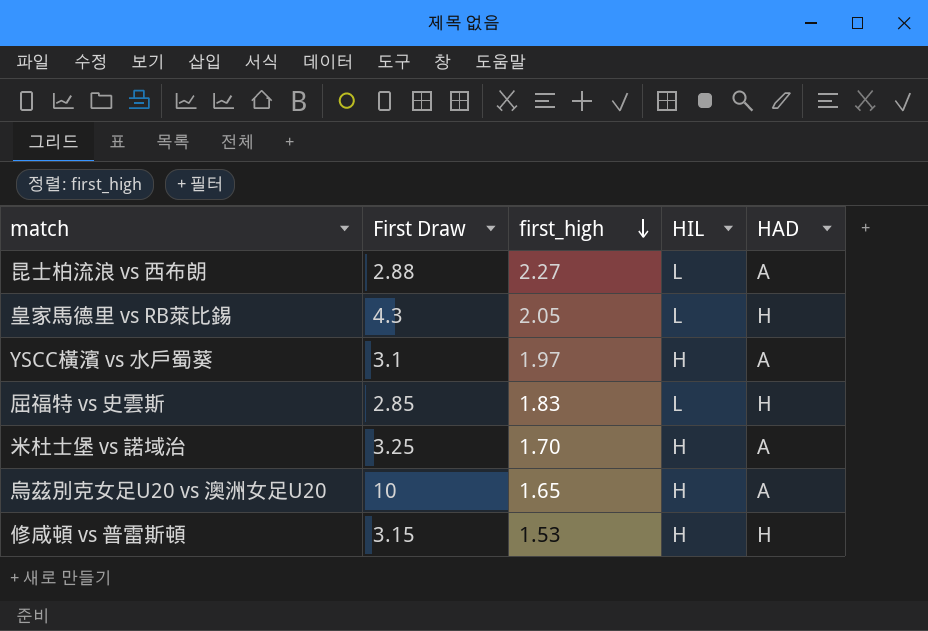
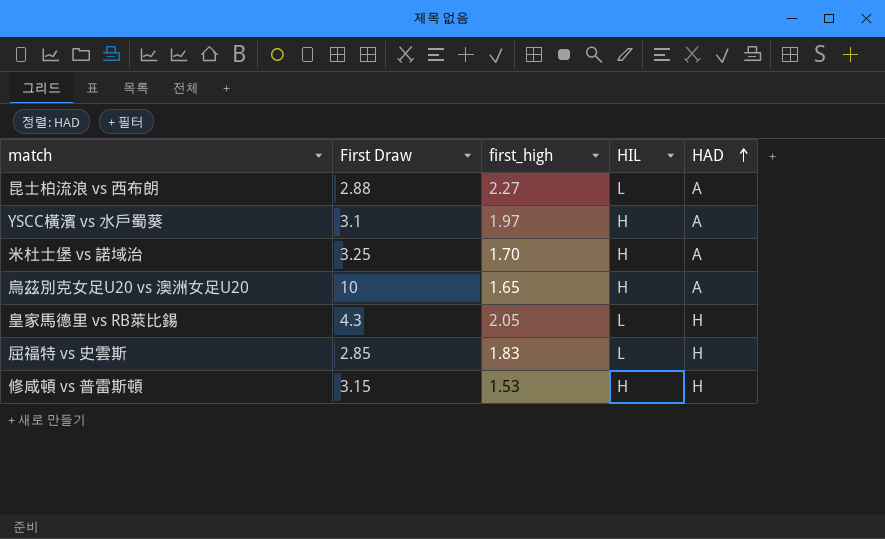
row order: first_high descending -> HAD ascending

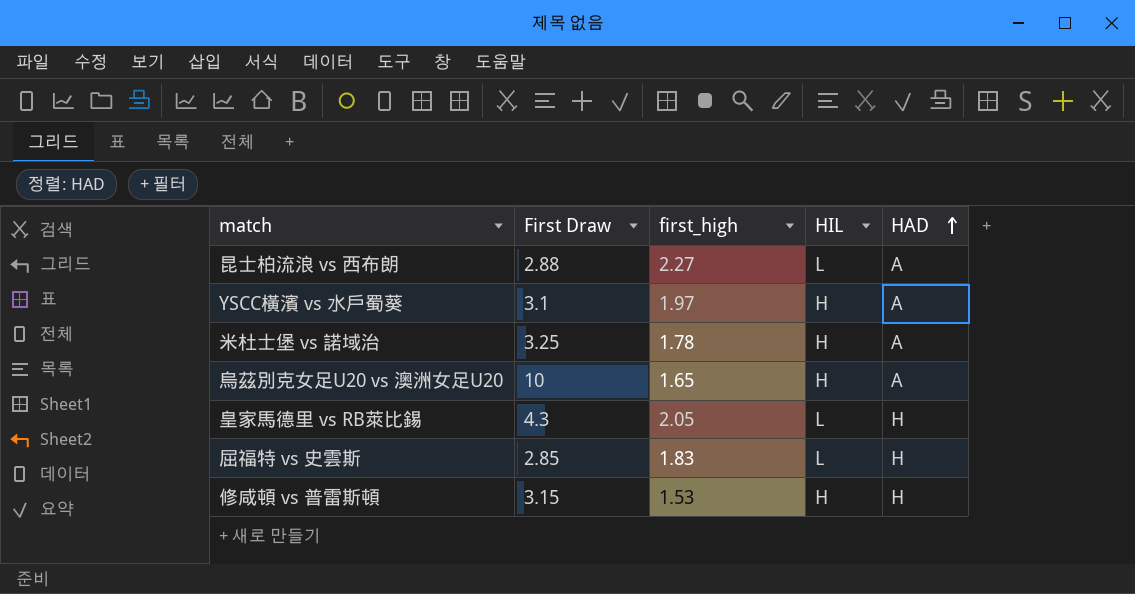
米杜士堡 vs 諾域治 | first_high: 1.70 -> 1.78

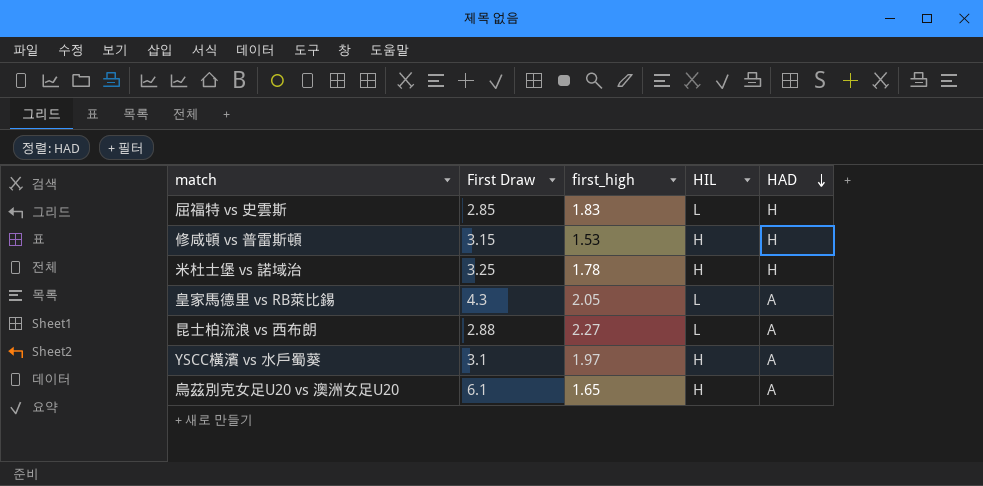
row order: HAD ascending -> HAD descending
米杜士堡 vs 諾域治 | HAD: A -> H
皇家馬德里 vs RB萊比錫 | HAD: H -> A
烏茲別克女足U20 vs 澳洲女足U20 | First Draw: 10 -> 6.1

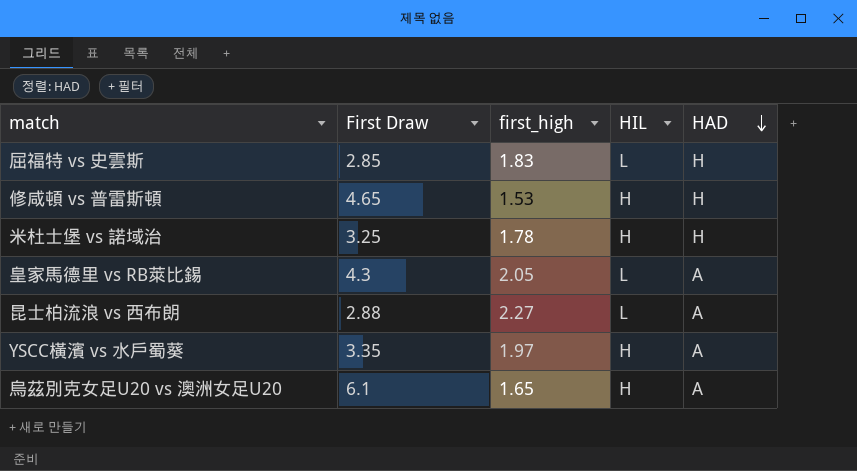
修咸頓 vs 普雷斯頓 | First Draw: 3.15 -> 4.65
YSCC橫濱 vs 水戶蜀葵 | First Draw: 3.1 -> 3.35

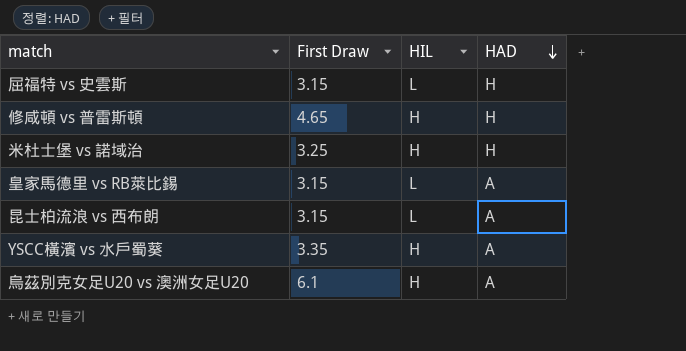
column first_high | position: 3 -> none
屈福特 vs 史雲斯 | First Draw: 2.85 -> 3.15
皇家馬德里 vs RB萊比錫 | First Draw: 4.3 -> 3.15
昆士柏流浪 vs 西布朗 | First Draw: 2.88 -> 3.15

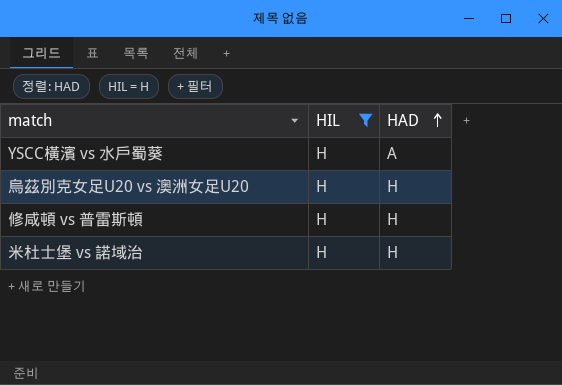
filter: none -> HIL = H
row order: HAD descending -> HAD ascending
column First Draw | position: 2 -> none
烏茲別克女足U20 vs 澳洲女足U20 | HAD: A -> H

